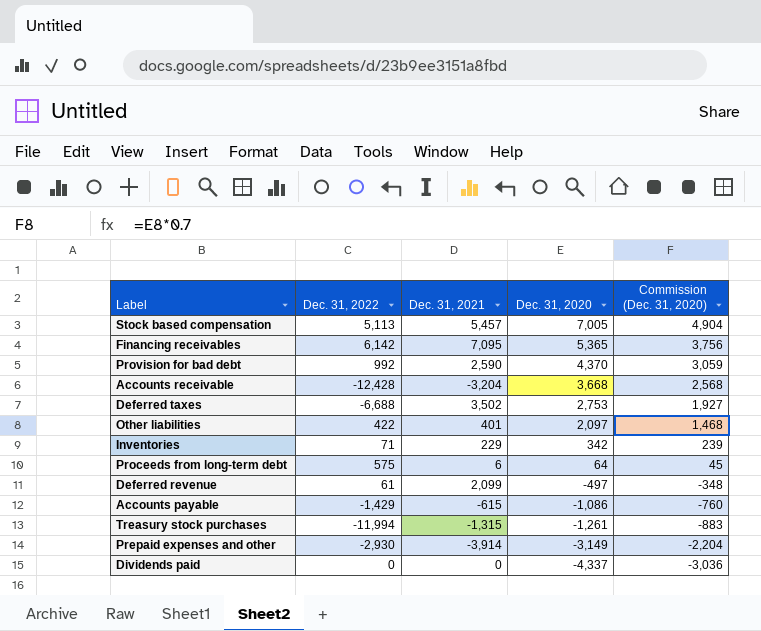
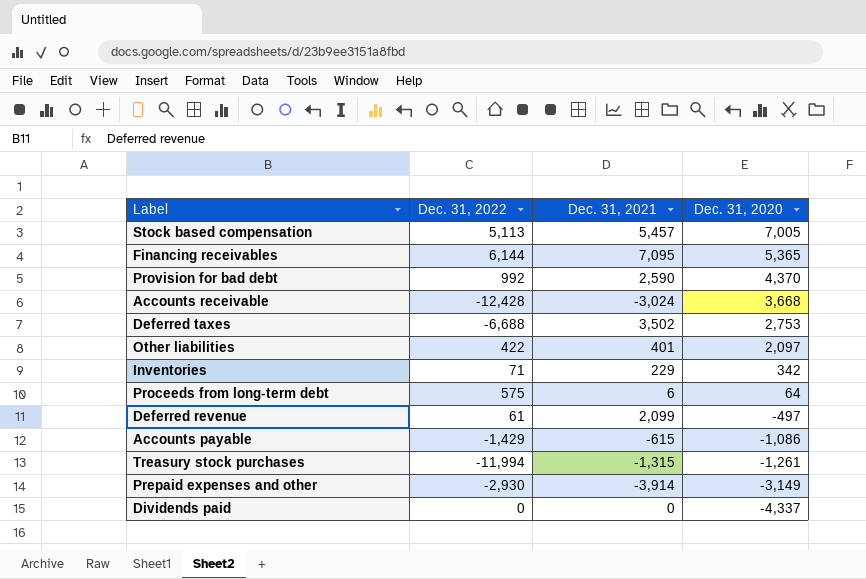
column Commission (Dec. 31, 2020) | formula: [Dec. 31, 2020] * 0.7 -> none
Financing receivables | Dec. 31, 2022: 6,142 -> 6,144
Accounts receivable | Dec. 31, 2021: -3,204 -> -3,024

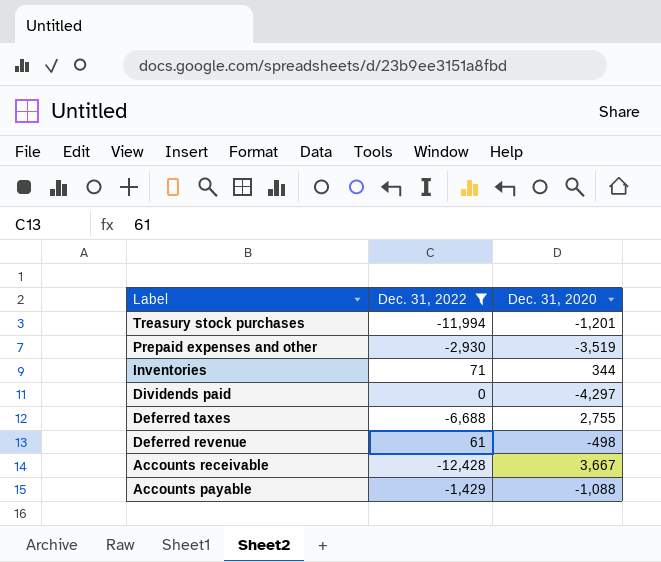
filter: none -> Dec. 31, 2022 <= 71
row order: Dec. 31, 2020 descending -> Label descending
column Dec. 31, 2021 | position: 3 -> none
Treasury stock purchases | Dec. 31, 2020: -1,261 -> -1,201
Prepaid expenses and other | Dec. 31, 2020: -3,149 -> -3,519
Inventories | Dec. 31, 2020: 342 -> 344
Dividends paid | Dec. 31, 2020: -4,337 -> -4,297
Deferred taxes | Dec. 31, 2020: 2,753 -> 2,755
Deferred revenue | Dec. 31, 2020: -497 -> -498
Accounts receivable | Dec. 31, 2020: 3,668 -> 3,667
Accounts payable | Dec. 31, 2020: -1,086 -> -1,088

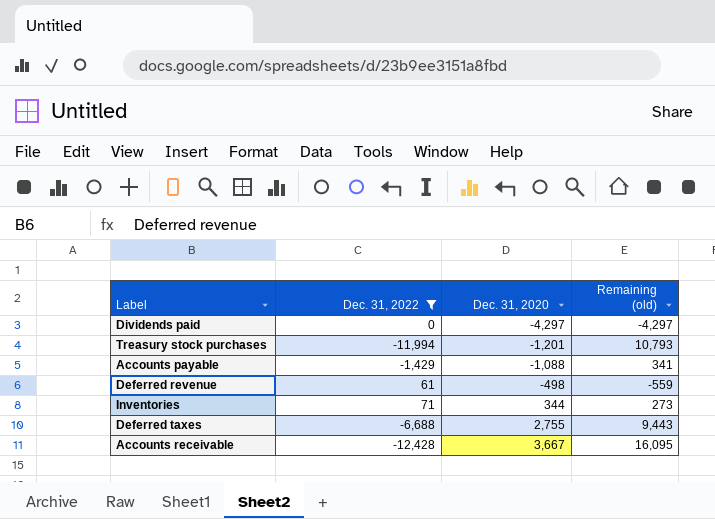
row order: Label descending -> Dec. 31, 2020 ascending
column Remaining (old) | formula: none -> [Dec. 31, 2020] - [Dec. 31, 2022]
row Prepaid expenses and other: -2,930 | -3,519 -> none

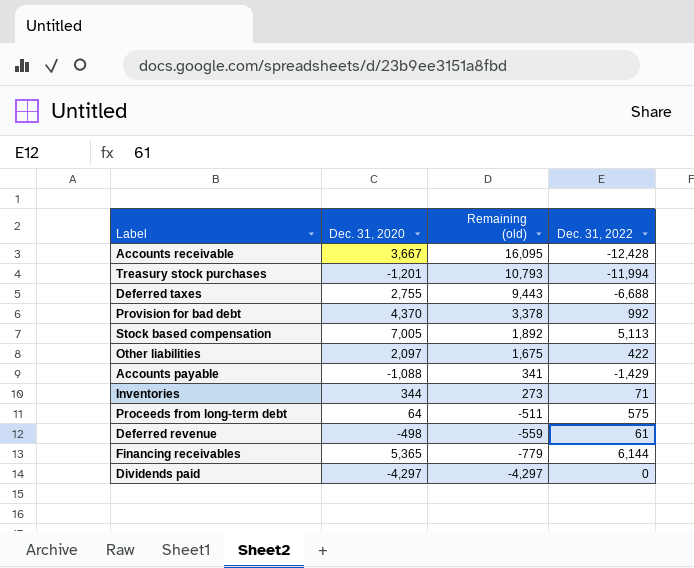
filter: Dec. 31, 2022 <= 71 -> none
row order: Dec. 31, 2020 ascending -> Remaining (old) descending
column Dec. 31, 2022 | position: 2 -> 4

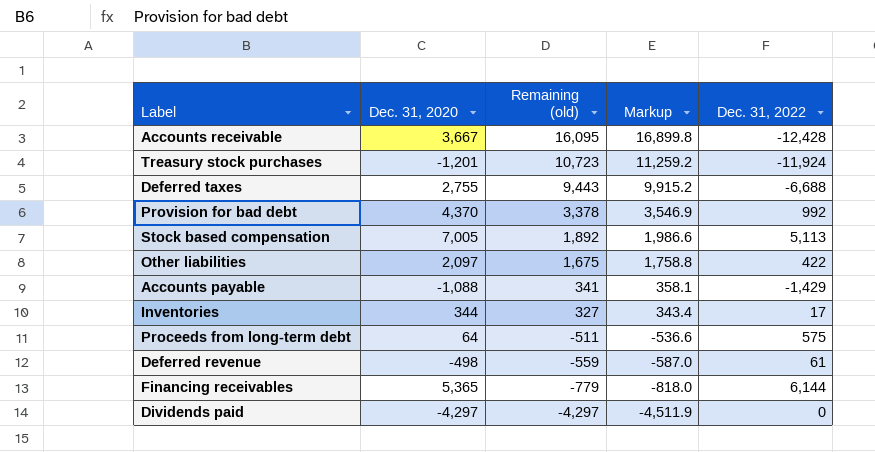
column Markup | formula: none -> [Remaining (old)] * 1.05
Treasury stock purchases | Remaining (old): 10,793 -> 10,723
Treasury stock purchases | Dec. 31, 2022: -11,994 -> -11,924
Inventories | Remaining (old): 273 -> 327
Inventories | Dec. 31, 2022: 71 -> 17

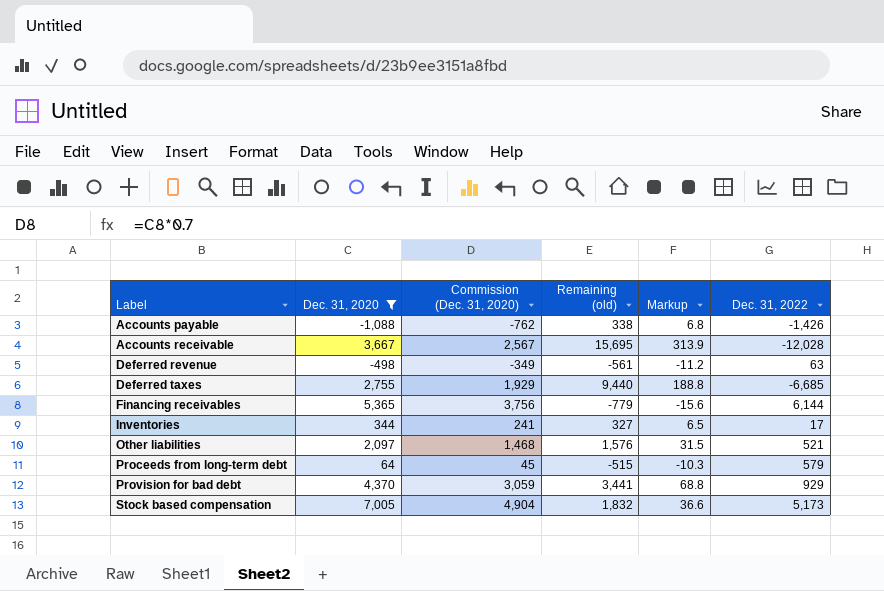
filter: none -> Dec. 31, 2020 >= -1,088
row order: Remaining (old) descending -> Label ascending
column Commission (Dec. 31, 2020) | formula: none -> [Dec. 31, 2020] * 0.7
column Markup | formula: [Remaining (old)] * 1.05 -> [Remaining (old)] * 0.02
Accounts payable | Remaining (old): 341 -> 338
Accounts payable | Dec. 31, 2022: -1,429 -> -1,426
Accounts receivable | Remaining (old): 16,095 -> 15,695
Accounts receivable | Dec. 31, 2022: -12,428 -> -12,028
Deferred revenue | Remaining (old): -559 -> -561
Deferred revenue | Dec. 31, 2022: 61 -> 63
Deferred taxes | Remaining (old): 9,443 -> 9,440
Deferred taxes | Dec. 31, 2022: -6,688 -> -6,685
Other liabilities | Remaining (old): 1,675 -> 1,576
Other liabilities | Dec. 31, 2022: 422 -> 521
Proceeds from long-term debt | Remaining (old): -511 -> -515
Proceeds from long-term debt | Dec. 31, 2022: 575 -> 579
Provision for bad debt | Remaining (old): 3,378 -> 3,441
Provision for bad debt | Dec. 31, 2022: 992 -> 929
Stock based compensation | Remaining (old): 1,892 -> 1,832
Stock based compensation | Dec. 31, 2022: 5,113 -> 5,173

